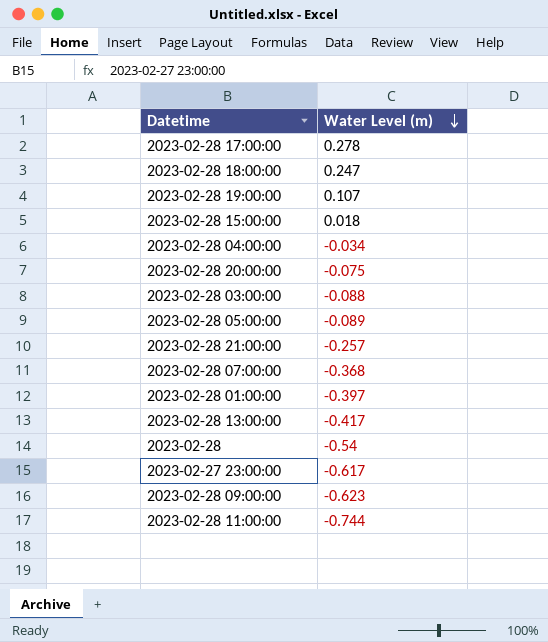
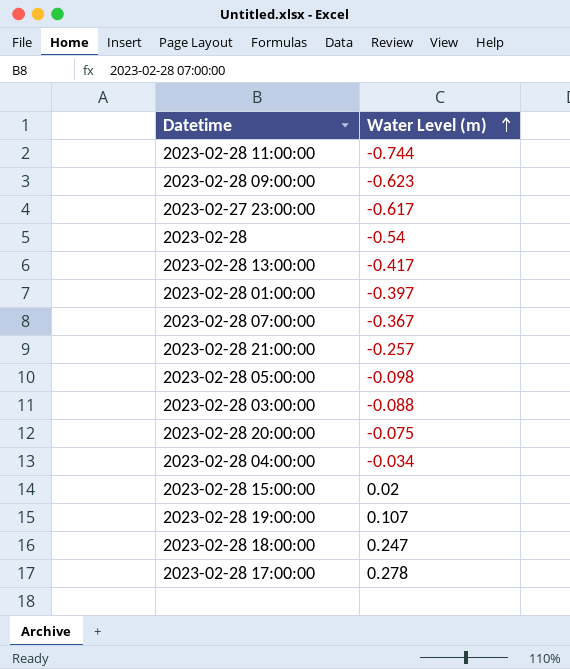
row order: Water Level (m) descending -> Water Level (m) ascending
2023-02-28 07:00:00 | Water Level (m): -0.368 -> -0.367
2023-02-28 05:00:00 | Water Level (m): -0.089 -> -0.098
2023-02-28 15:00:00 | Water Level (m): 0.018 -> 0.02

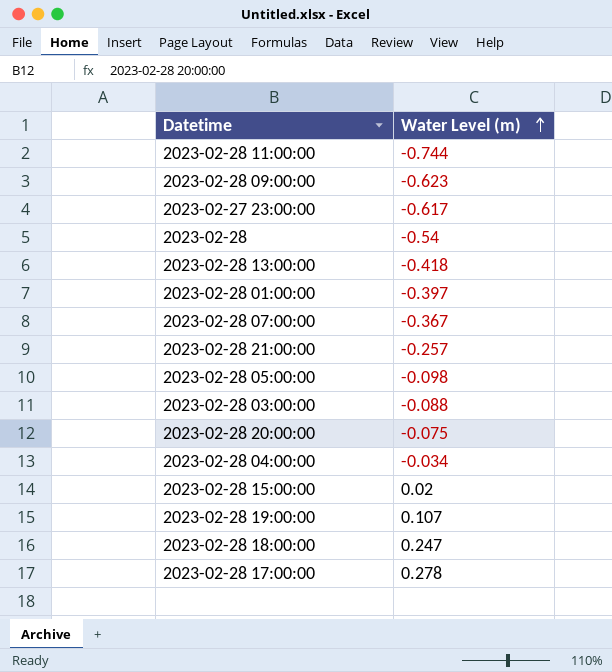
2023-02-28 13:00:00 | Water Level (m): -0.417 -> -0.418

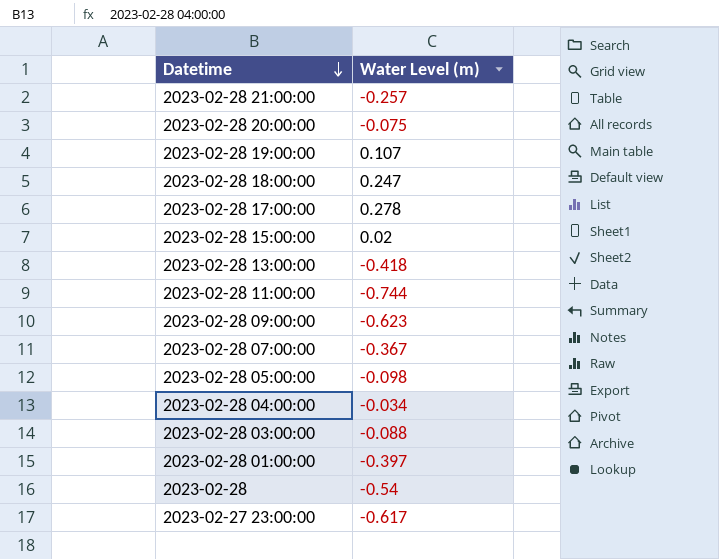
row order: Water Level (m) ascending -> Datetime descending

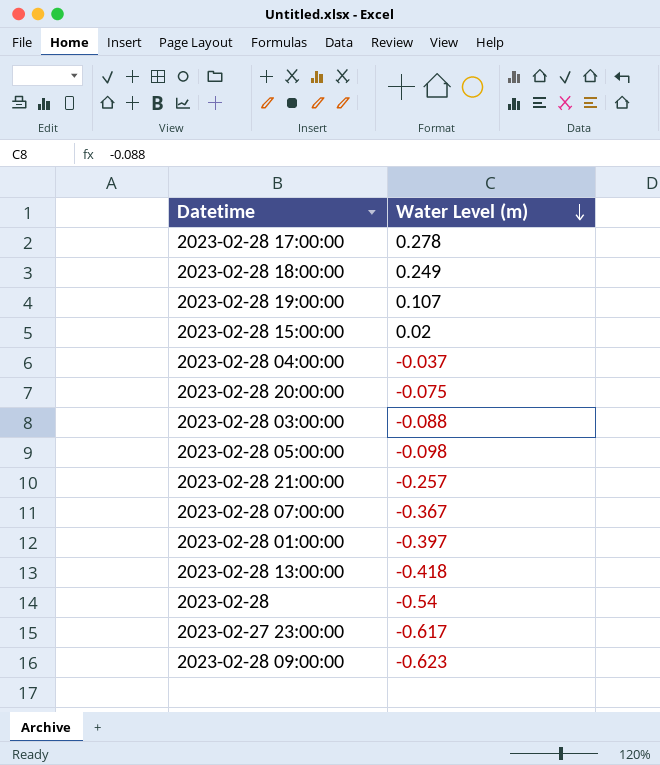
row order: Datetime descending -> Water Level (m) descending
row 2023-02-28 11:00:00: -0.744 -> none
2023-02-28 18:00:00 | Water Level (m): 0.247 -> 0.249
2023-02-28 04:00:00 | Water Level (m): -0.034 -> -0.037

